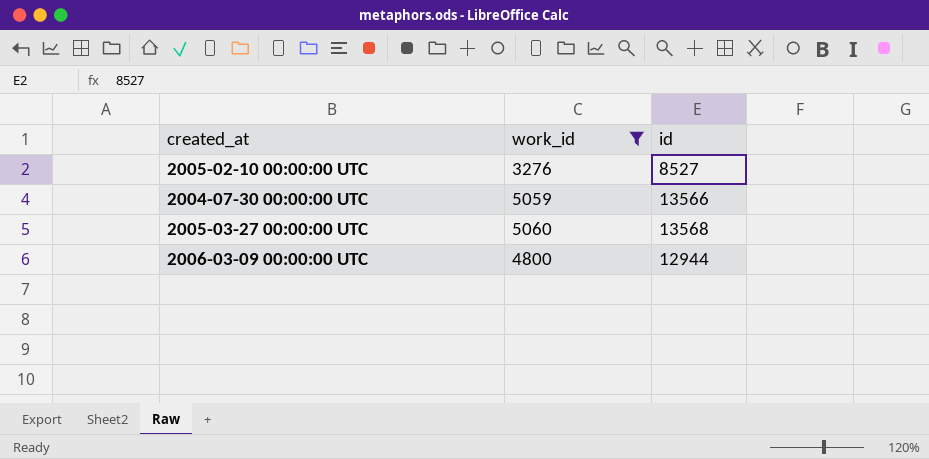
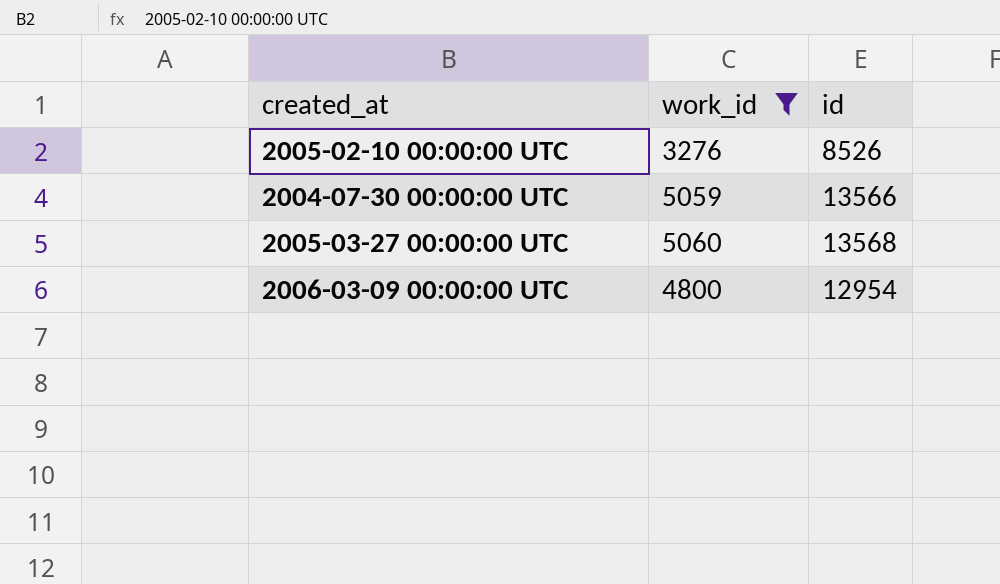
2005-02-10 00:00:00 UTC | id: 8527 -> 8526
2006-03-09 00:00:00 UTC | id: 12944 -> 12954

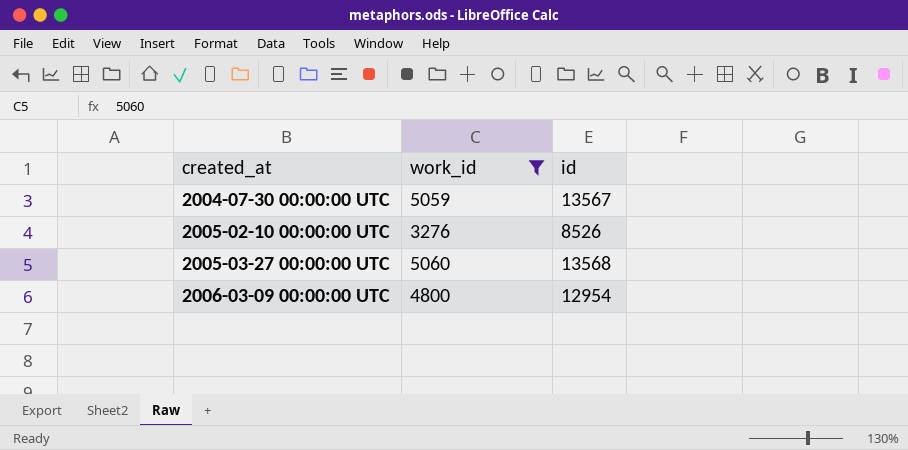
row order: none -> created_at ascending
2004-07-30 00:00:00 UTC | id: 13566 -> 13567

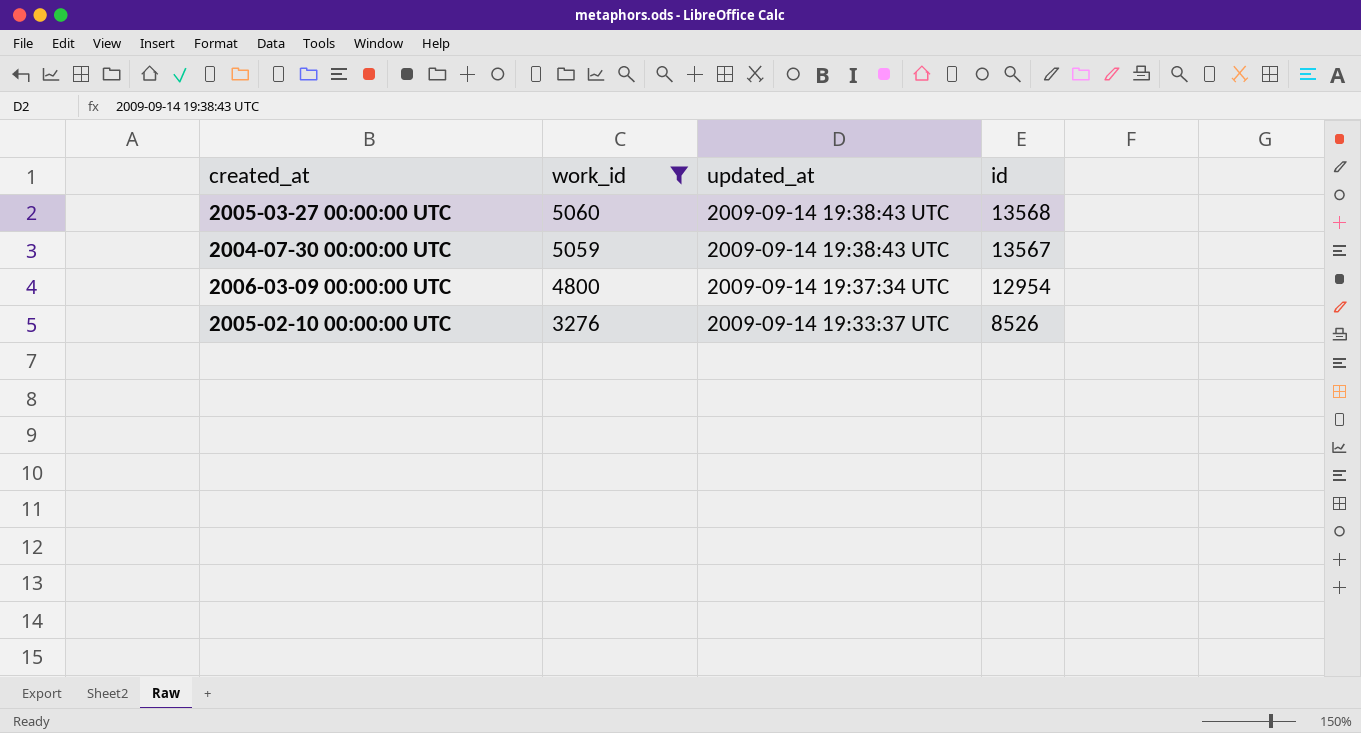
row order: created_at ascending -> work_id descending
column updated_at | position: none -> 3

